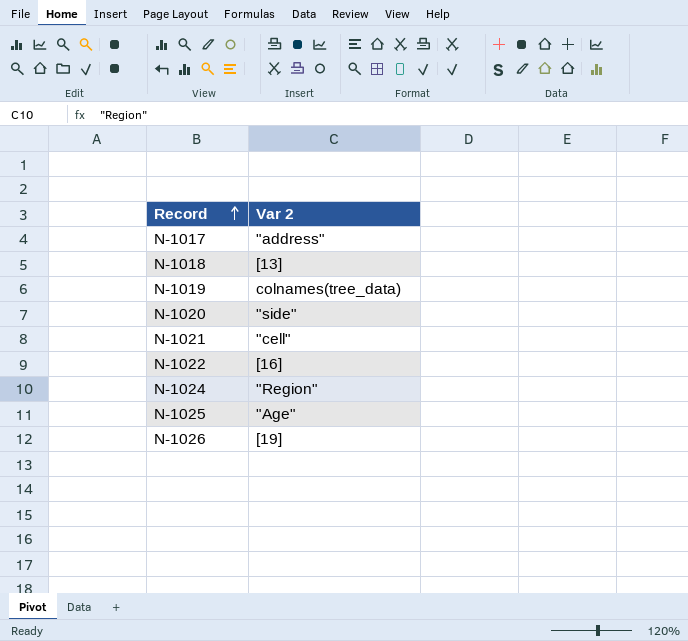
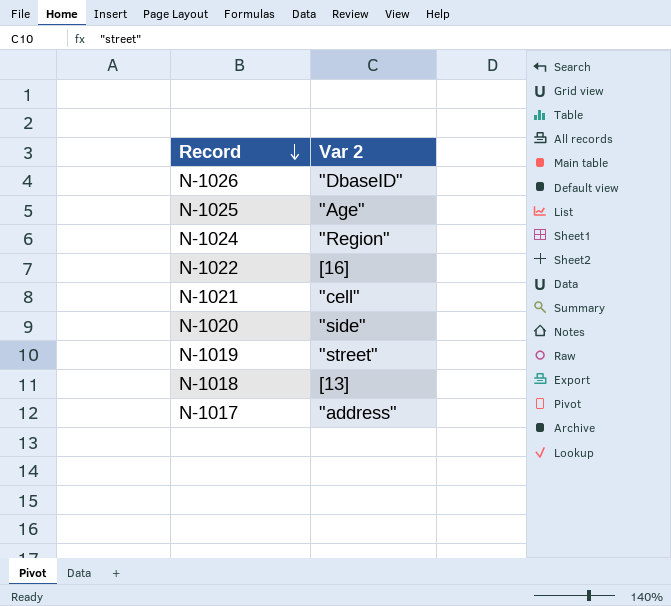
row order: Record ascending -> Record descending
N-1026 | Var 2: [19] -> "DbaseID"
N-1019 | Var 2: colnames(tree_data) -> "street"

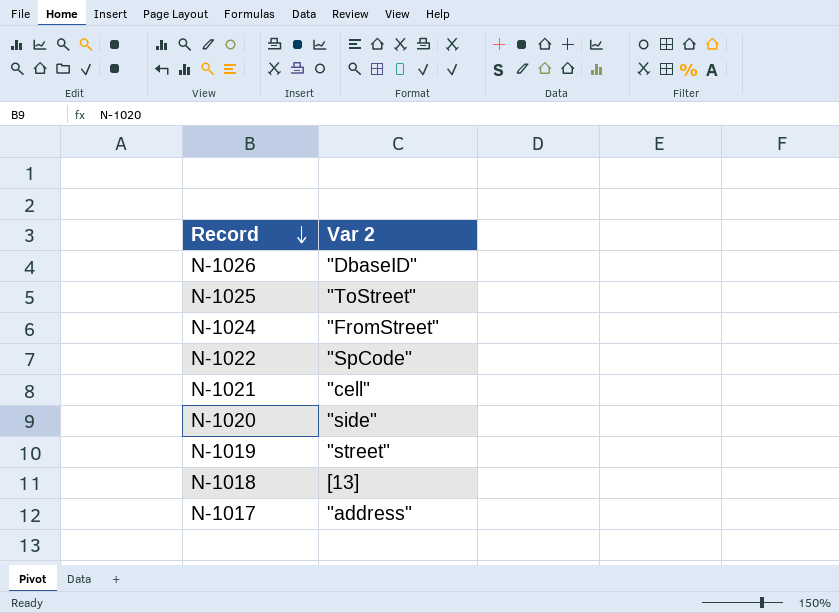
N-1025 | Var 2: "Age" -> "ToStreet"
N-1024 | Var 2: "Region" -> "FromStreet"
N-1022 | Var 2: [16] -> "SpCode"

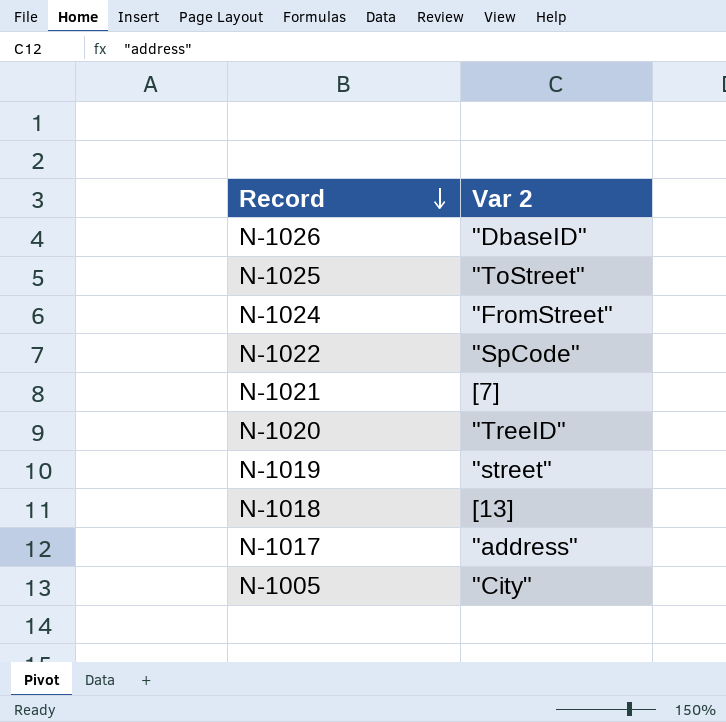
N-1021 | Var 2: "cell" -> [7]
N-1020 | Var 2: "side" -> "TreeID"
row N-1005: none -> "City"

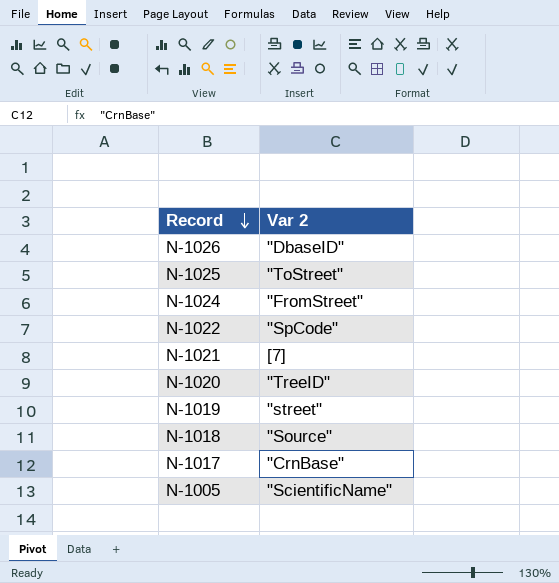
N-1018 | Var 2: [13] -> "Source"
N-1017 | Var 2: "address" -> "CrnBase"
N-1005 | Var 2: "City" -> "ScientificName"

